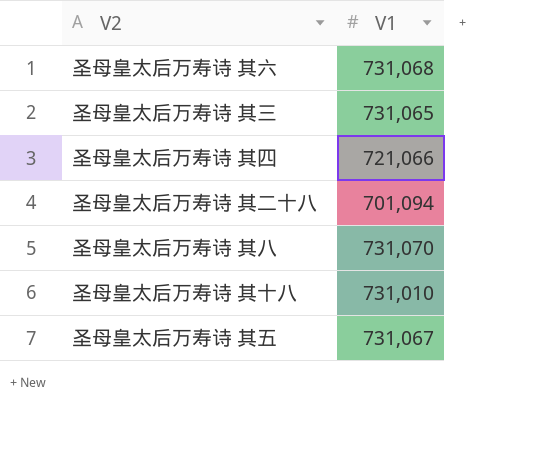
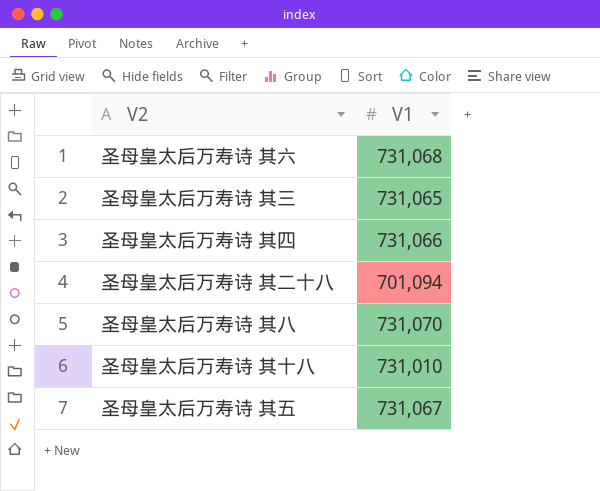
圣母皇太后万寿诗 其四 | V1: 721,066 -> 731,066

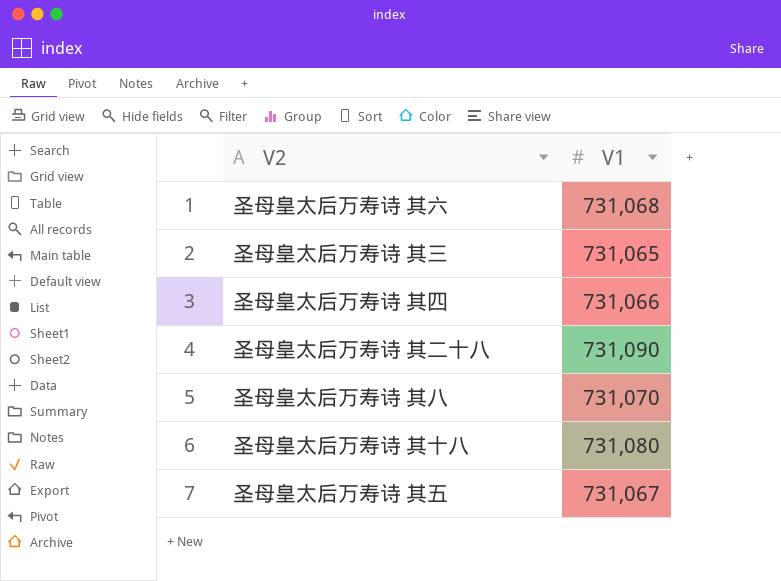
圣母皇太后万寿诗 其二十八 | V1: 701,094 -> 731,090
圣母皇太后万寿诗 其十八 | V1: 731,010 -> 731,080

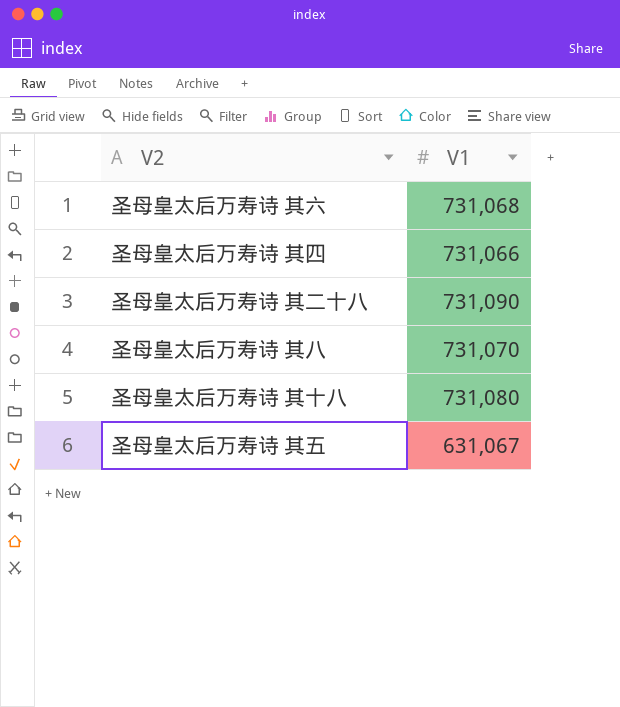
row 圣母皇太后万寿诗 其三: 731,065 -> none
圣母皇太后万寿诗 其五 | V1: 731,067 -> 631,067

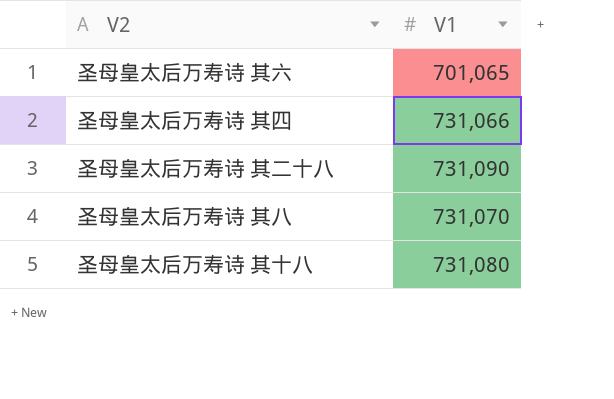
row 圣母皇太后万寿诗 其五: 631,067 -> none
圣母皇太后万寿诗 其六 | V1: 731,068 -> 701,065

